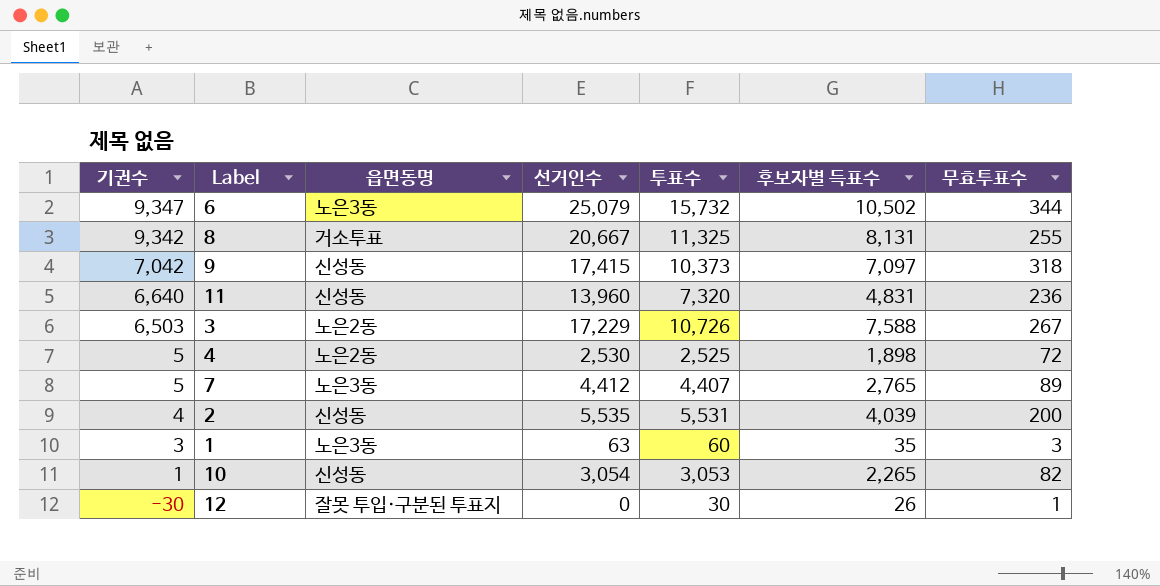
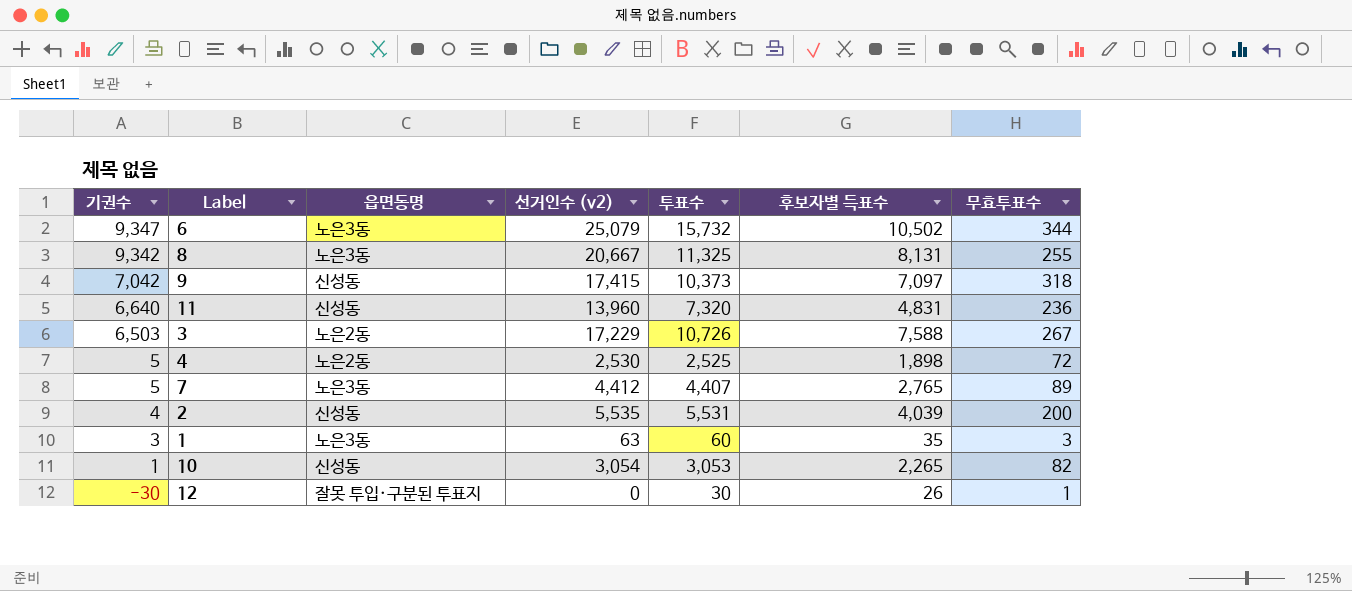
column name: 선거인수 -> 선거인수 (v2)
8 | 읍면동명: 거소투표 -> 노은3동

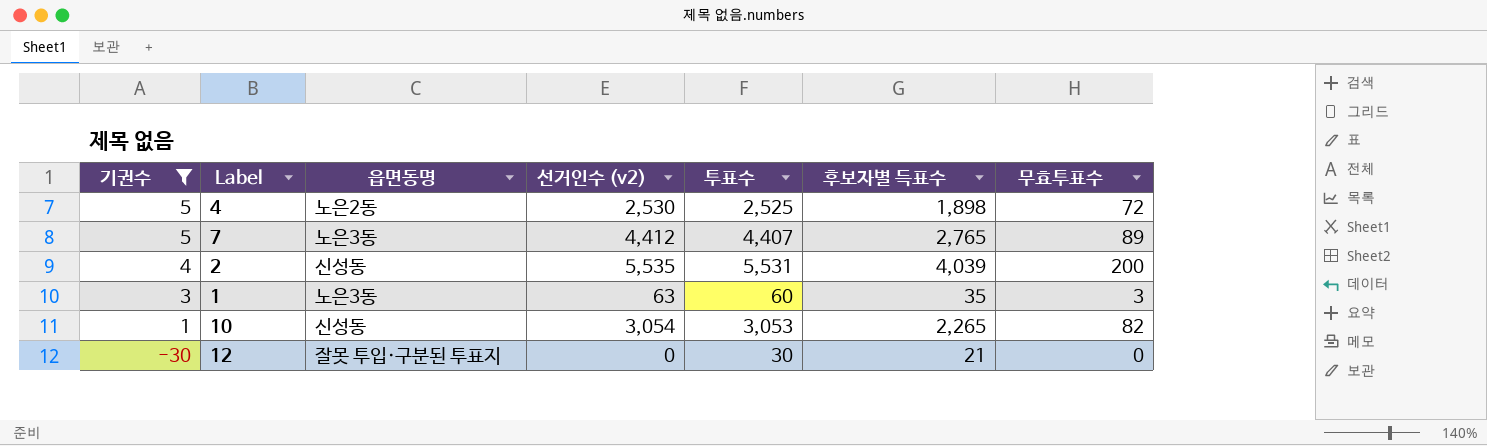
filter: none -> 기권수 <= 5
12 | 후보자별 득표수: 26 -> 21
12 | 무효투표수: 1 -> 0

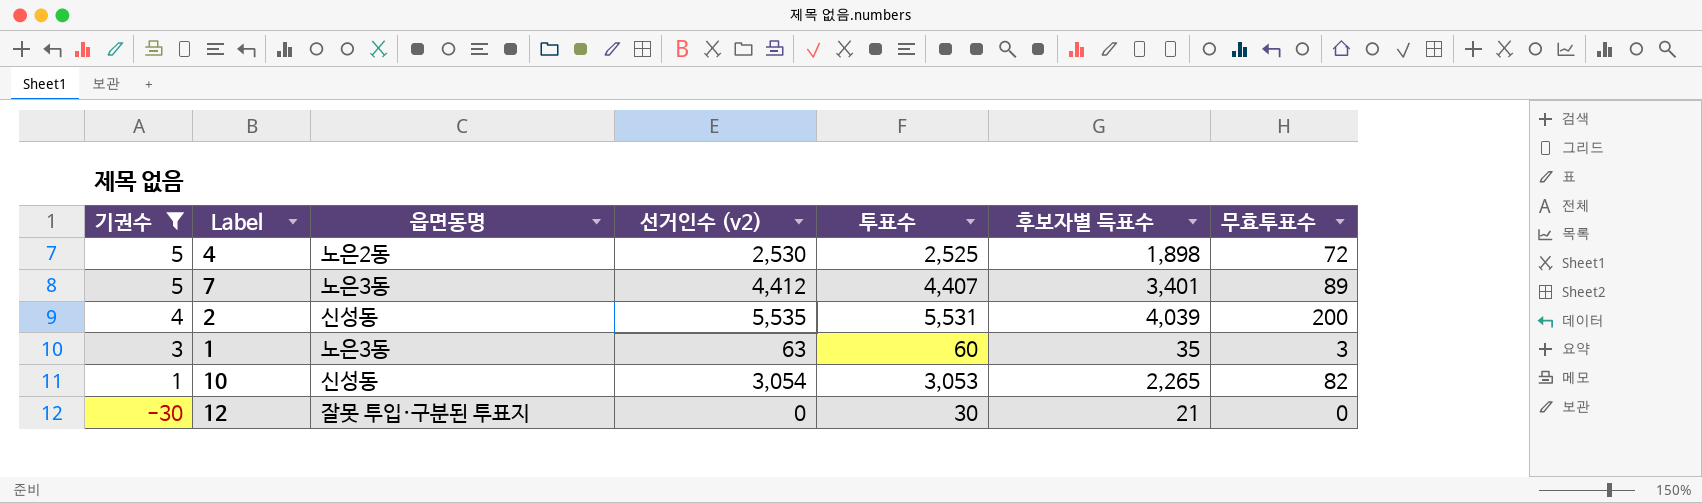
7 | 후보자별 득표수: 2,765 -> 3,401

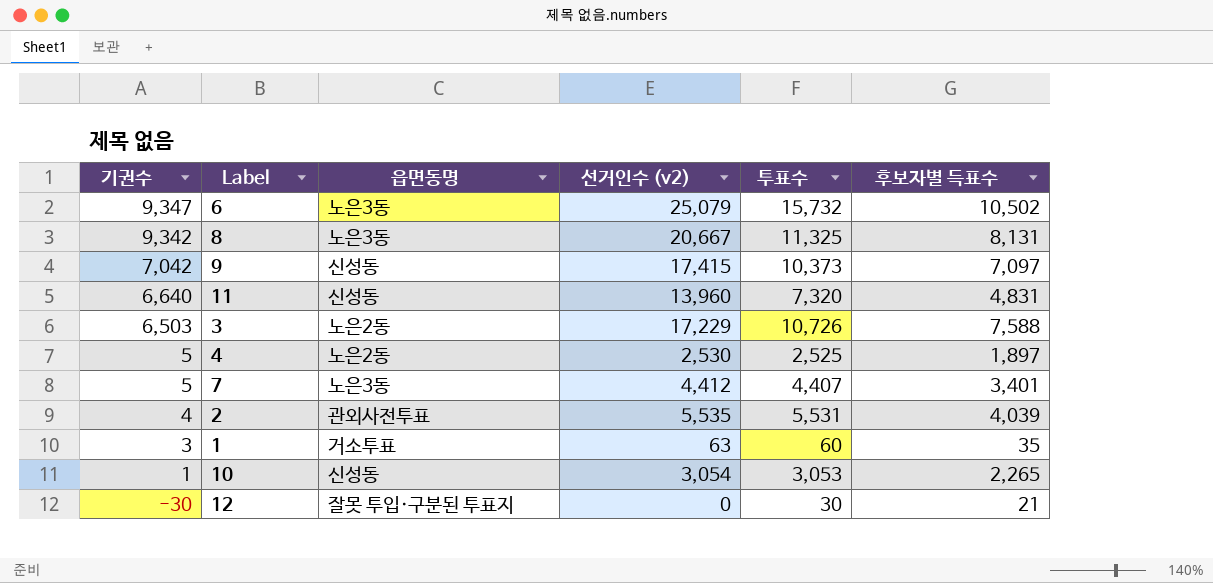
filter: 기권수 <= 5 -> none
column 무효투표수 | position: 7 -> none
4 | 후보자별 득표수: 1,898 -> 1,897
2 | 읍면동명: 신성동 -> 관외사전투표
1 | 읍면동명: 노은3동 -> 거소투표

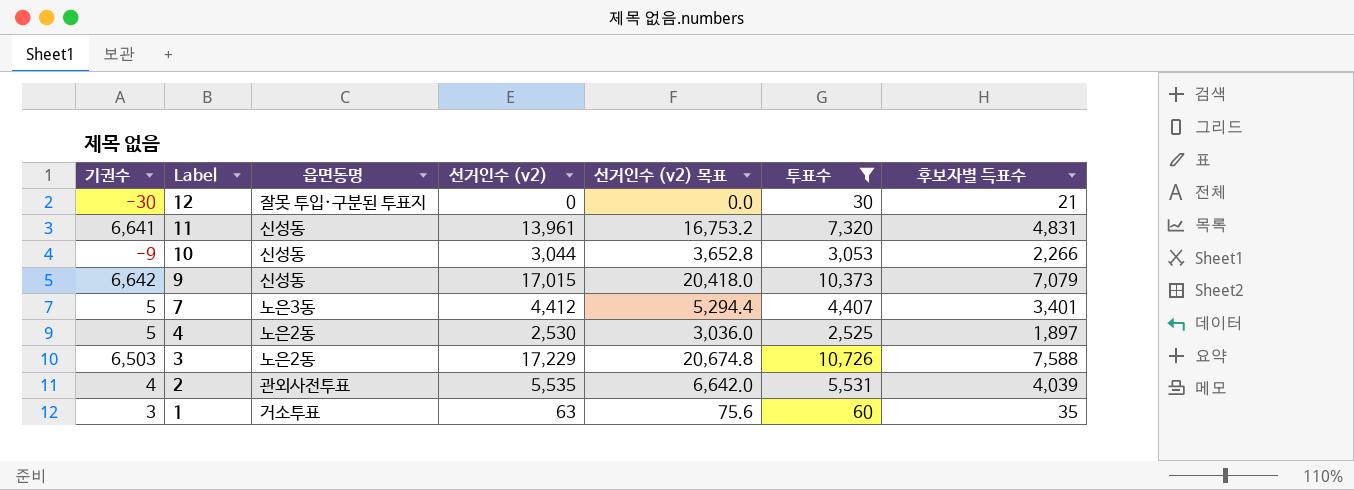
filter: none -> 투표수 <= 10,726
row order: 기권수 descending -> Label descending
column 선거인수 (v2) 목표 | formula: none -> [선거인수 (v2)] * 1.2
11 | 기권수: 6,640 -> 6,641
11 | 선거인수 (v2): 13,960 -> 13,961
10 | 기권수: 1 -> -9
10 | 선거인수 (v2): 3,054 -> 3,044
10 | 후보자별 득표수: 2,265 -> 2,266
9 | 기권수: 7,042 -> 6,642
9 | 선거인수 (v2): 17,415 -> 17,015
9 | 후보자별 득표수: 7,097 -> 7,079

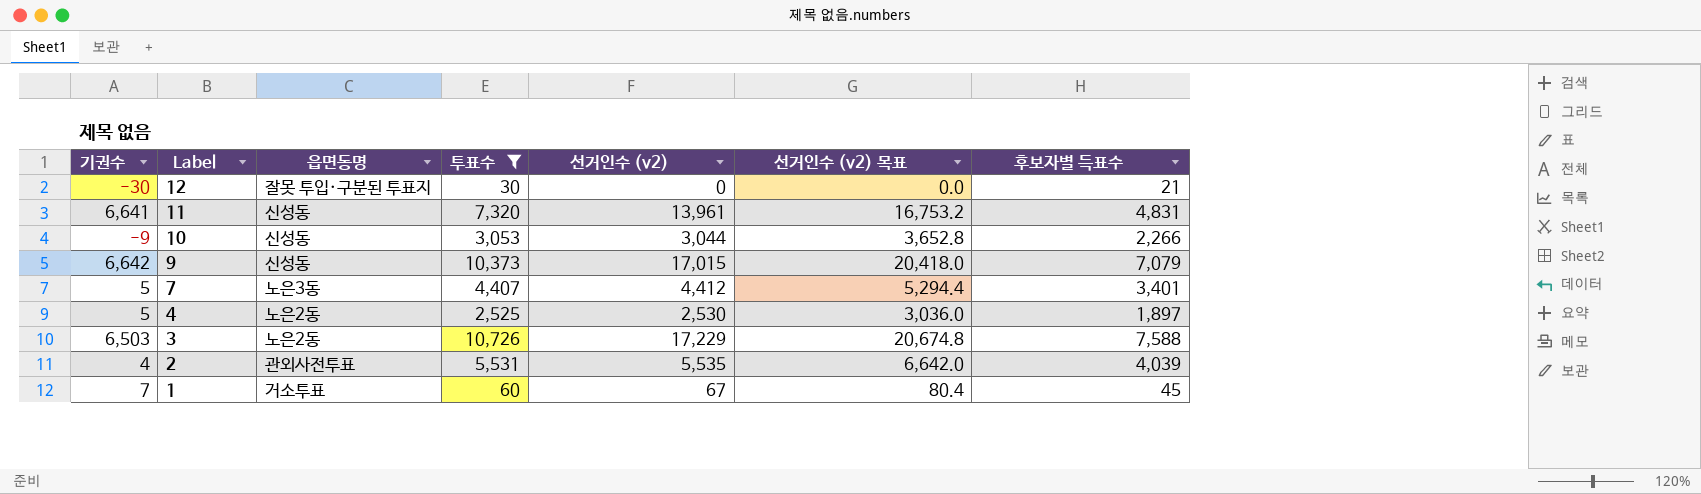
column 투표수 | position: 6 -> 4
1 | 기권수: 3 -> 7
1 | 선거인수 (v2): 63 -> 67
1 | 선거인수 (v2) 목표: 75.6 -> 80.4
1 | 후보자별 득표수: 35 -> 45

